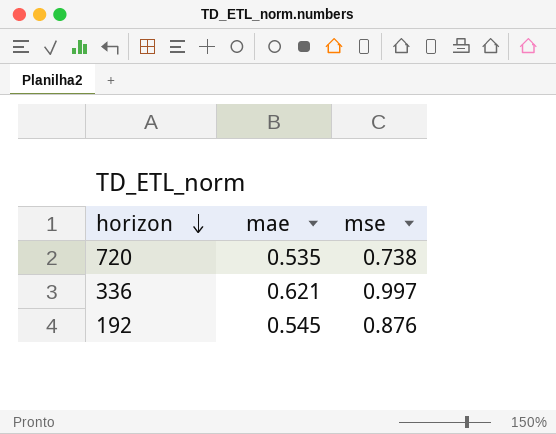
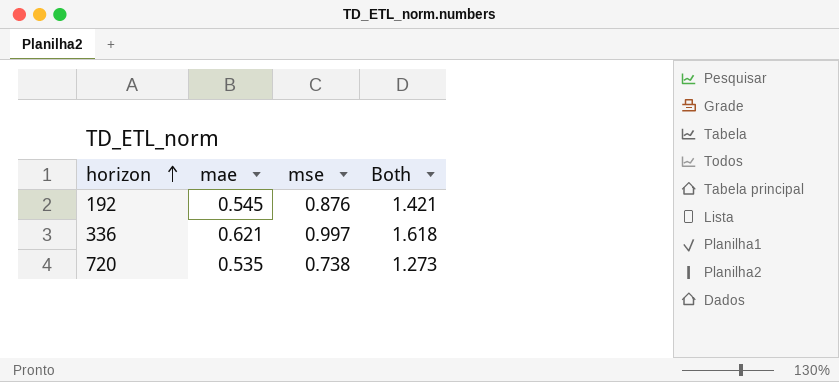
row order: horizon descending -> horizon ascending
column Both | formula: none -> [mae] + [mse]

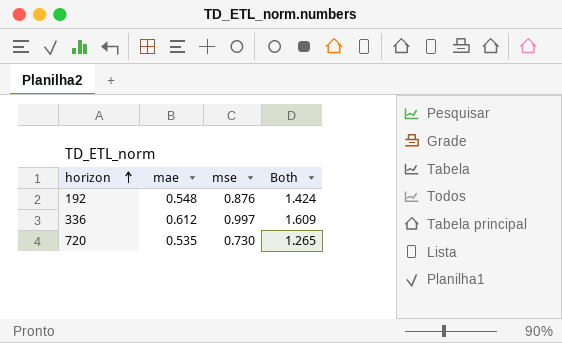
192 | mae: 0.545 -> 0.548
192 | Both: 1.421 -> 1.424
336 | mae: 0.621 -> 0.612
336 | Both: 1.618 -> 1.609
720 | mse: 0.738 -> 0.730
720 | Both: 1.273 -> 1.265

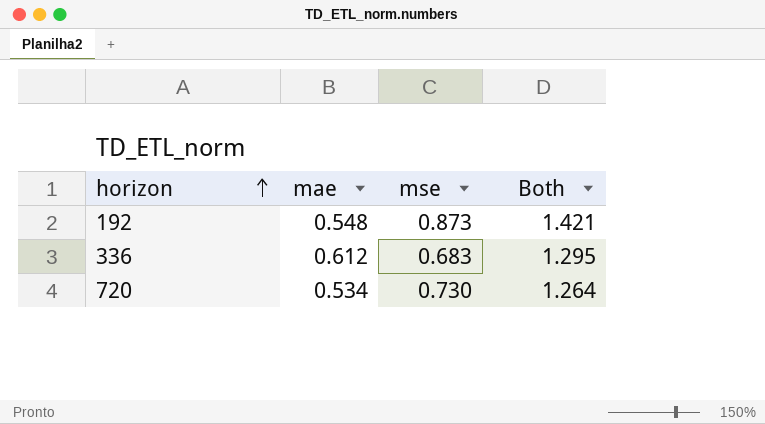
192 | mse: 0.876 -> 0.873
192 | Both: 1.424 -> 1.421
336 | mse: 0.997 -> 0.683
336 | Both: 1.609 -> 1.295
720 | mae: 0.535 -> 0.534
720 | Both: 1.265 -> 1.264

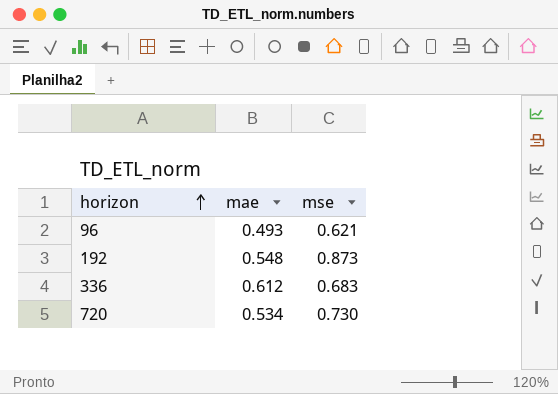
column Both | formula: [mae] + [mse] -> none
row 96: none -> 0.493 | 0.621

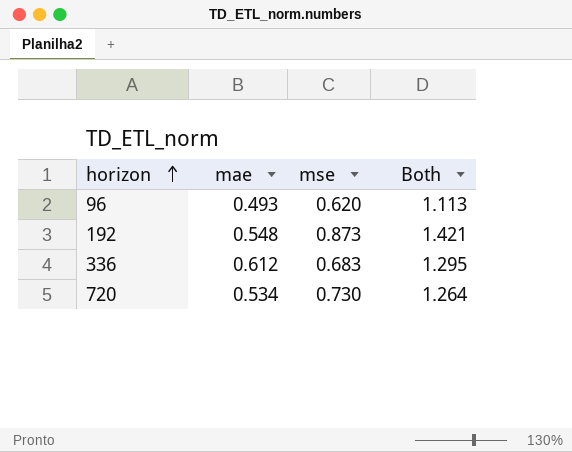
column Both | formula: none -> [mae] + [mse]
96 | mse: 0.621 -> 0.620

